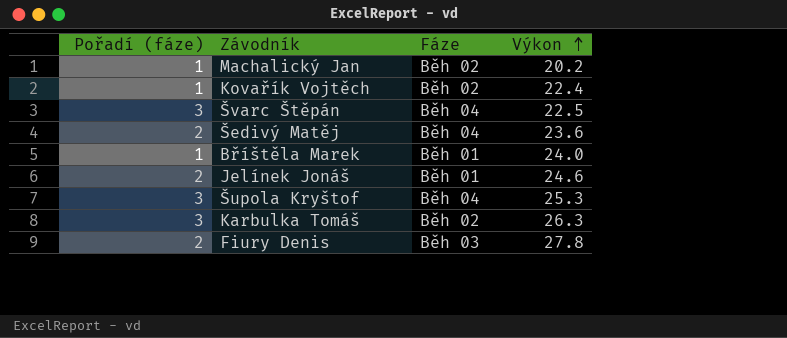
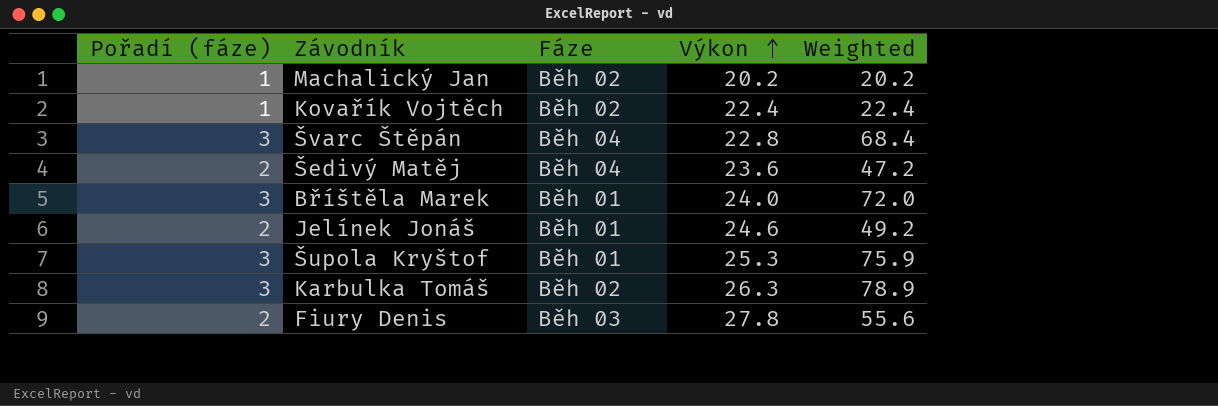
column Weighted | formula: none -> [Pořadí (fáze)] * [Výkon]
Švarc Štěpán | Výkon: 22.5 -> 22.8
Bříštěla Marek | Pořadí (fáze): 1 -> 3
Šupola Kryštof | Fáze: Běh 04 -> Běh 01

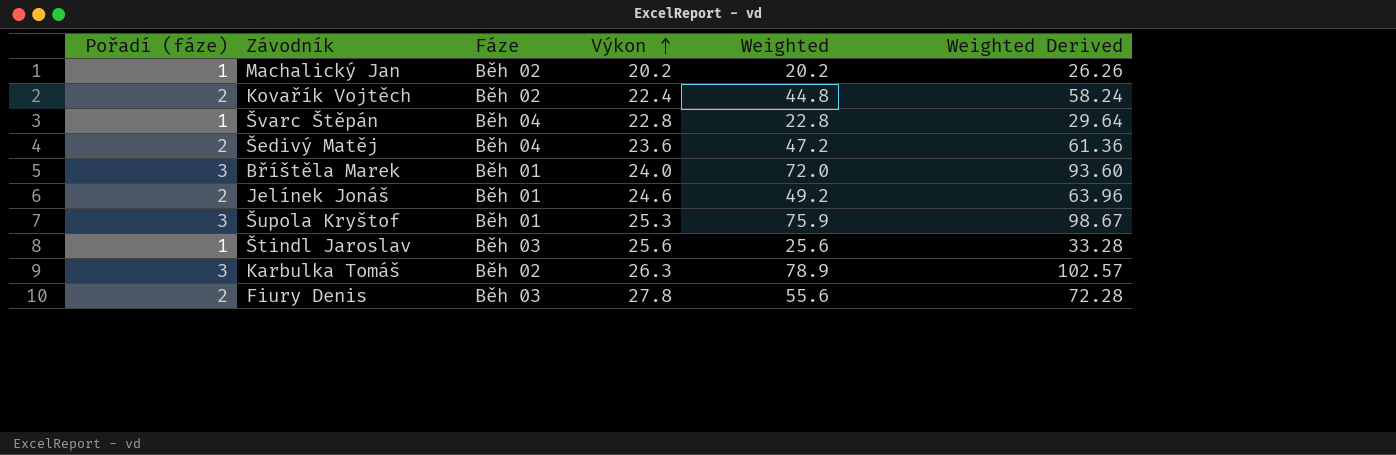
column Weighted Derived | formula: none -> [Weighted] * 1.3
Kovařík Vojtěch | Pořadí (fáze): 1 -> 2
Kovařík Vojtěch | Weighted: 22.4 -> 44.8
Švarc Štěpán | Pořadí (fáze): 3 -> 1
Švarc Štěpán | Weighted: 68.4 -> 22.8
row Štindl Jaroslav: none -> 1 | Běh 03 | 25.6 | 25.6 | 33.28

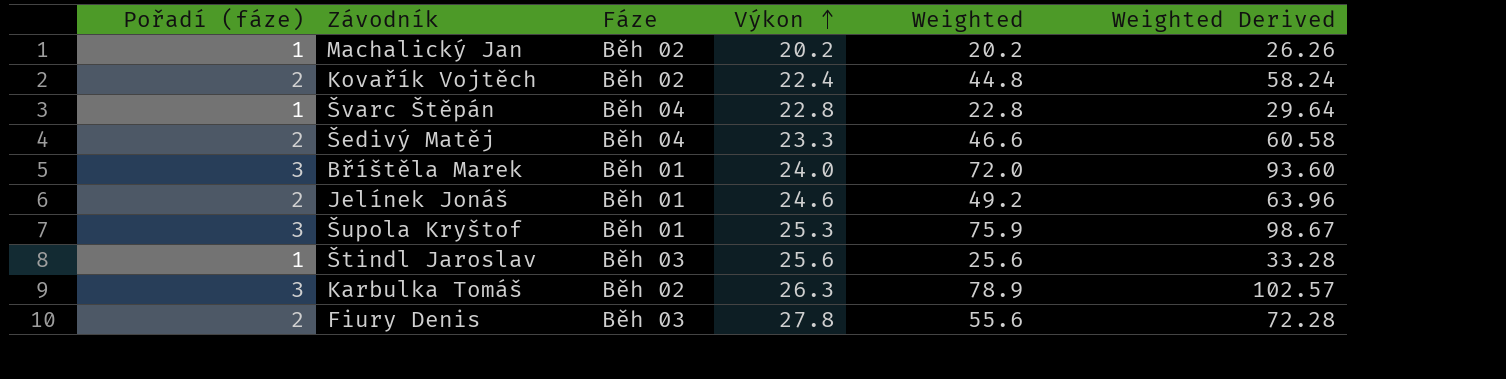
Šedivý Matěj | Výkon: 23.6 -> 23.3
Šedivý Matěj | Weighted: 47.2 -> 46.6
Šedivý Matěj | Weighted Derived: 61.36 -> 60.58

